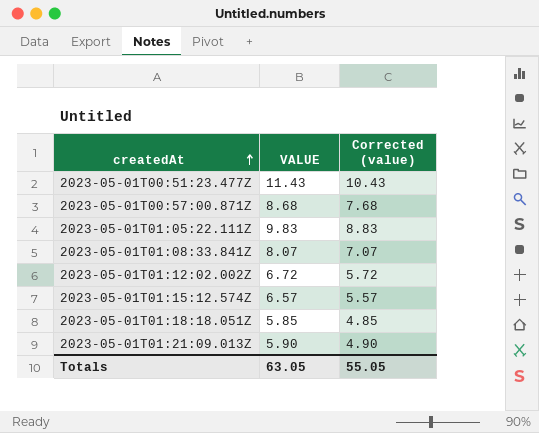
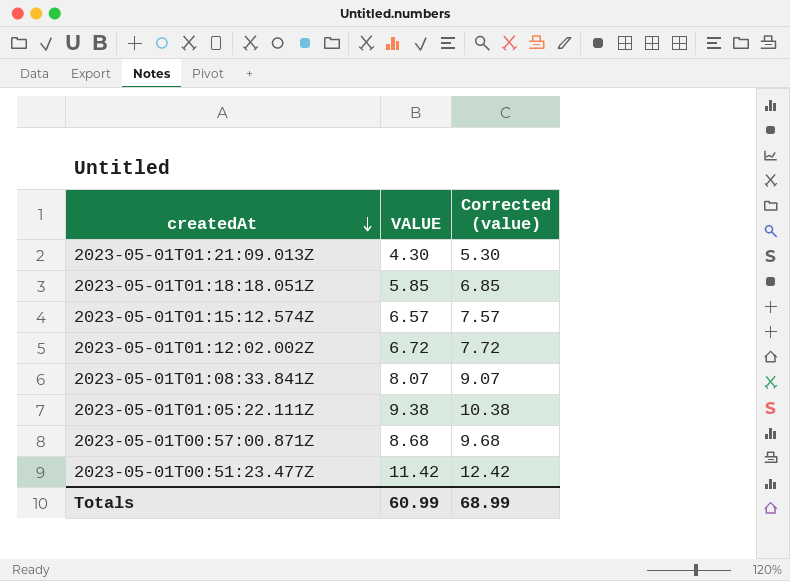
row order: createdAt ascending -> createdAt descending
column Corrected (value) | formula: [VALUE] - 1 -> [VALUE] + 1
2023-05-01T01:21:09.013Z | VALUE: 5.90 -> 4.30
2023-05-01T01:05:22.111Z | VALUE: 9.83 -> 9.38
2023-05-01T00:51:23.477Z | VALUE: 11.43 -> 11.42
Totals | VALUE: 63.05 -> 60.99
Totals | Corrected (value): 55.05 -> 68.99

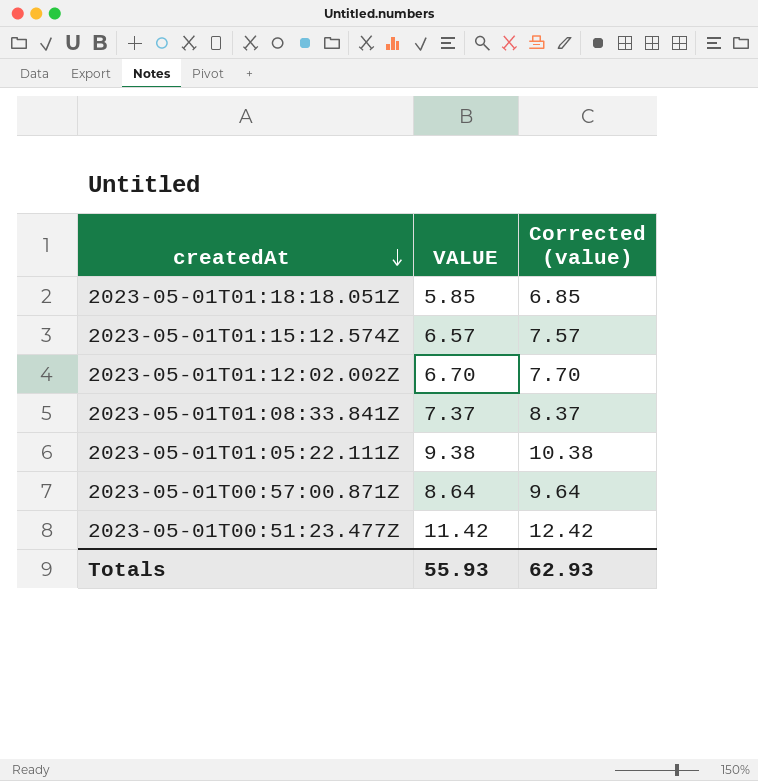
row 2023-05-01T01:21:09.013Z: 4.30 | 5.30 -> none
2023-05-01T01:12:02.002Z | VALUE: 6.72 -> 6.70
2023-05-01T01:12:02.002Z | Corrected (value): 7.72 -> 7.70
2023-05-01T01:08:33.841Z | VALUE: 8.07 -> 7.37
2023-05-01T01:08:33.841Z | Corrected (value): 9.07 -> 8.37
2023-05-01T00:57:00.871Z | VALUE: 8.68 -> 8.64
2023-05-01T00:57:00.871Z | Corrected (value): 9.68 -> 9.64
Totals | VALUE: 60.99 -> 55.93
Totals | Corrected (value): 68.99 -> 62.93

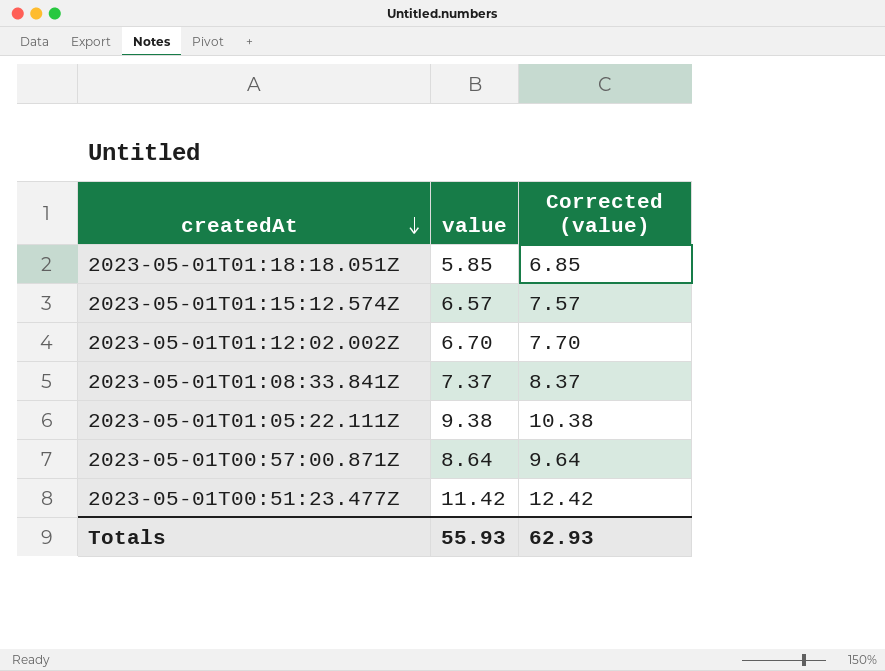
column name: VALUE -> value

